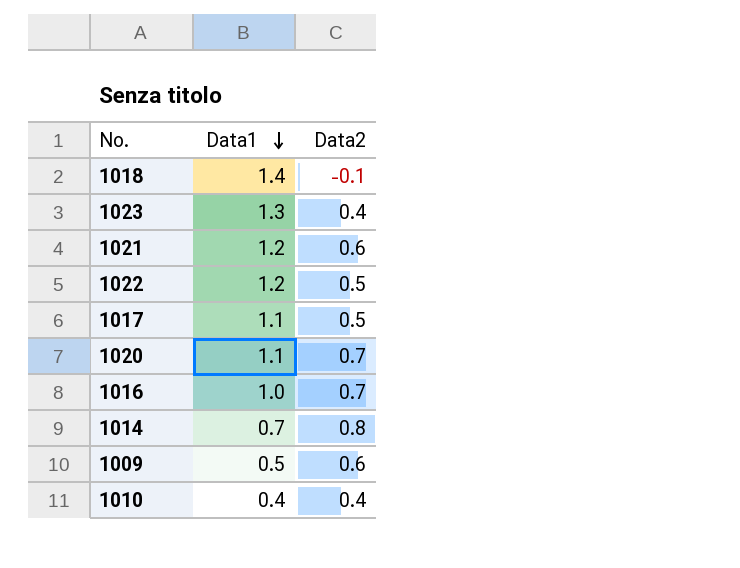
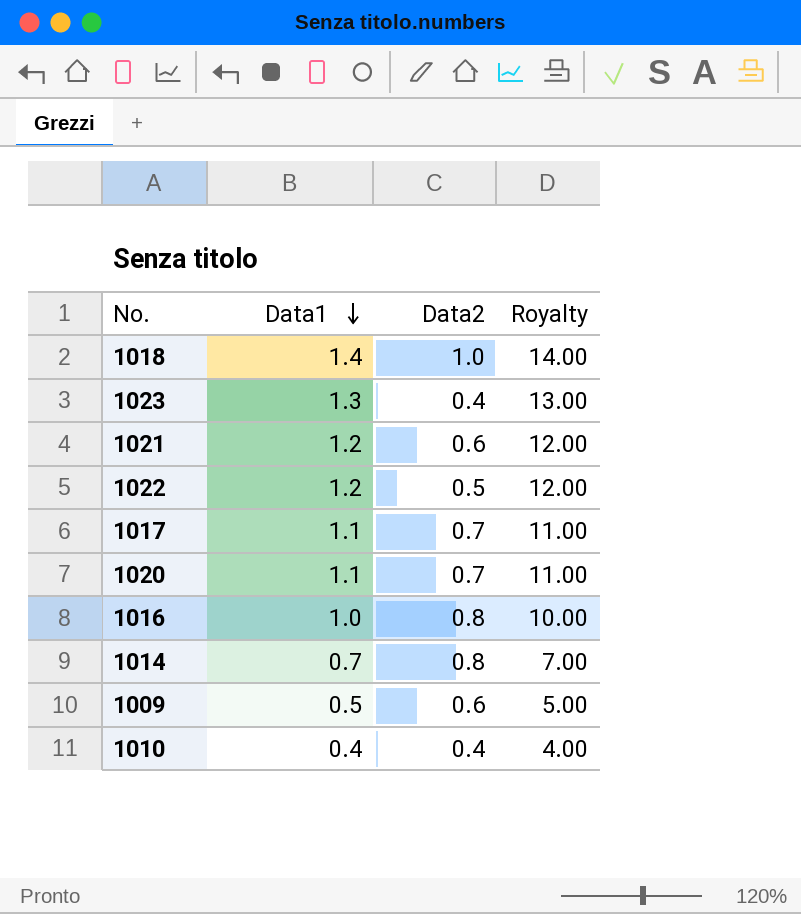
column Royalty | formula: none -> [Data1] * 10
1018 | Data2: -0.1 -> 1.0
1017 | Data2: 0.5 -> 0.7
1016 | Data2: 0.7 -> 0.8

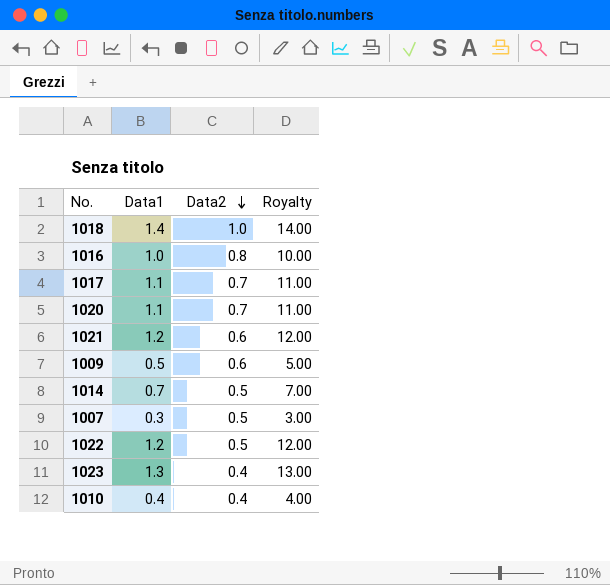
row order: Data1 descending -> Data2 descending
1014 | Data2: 0.8 -> 0.5
row 1007: none -> 0.3 | 0.5 | 3.00

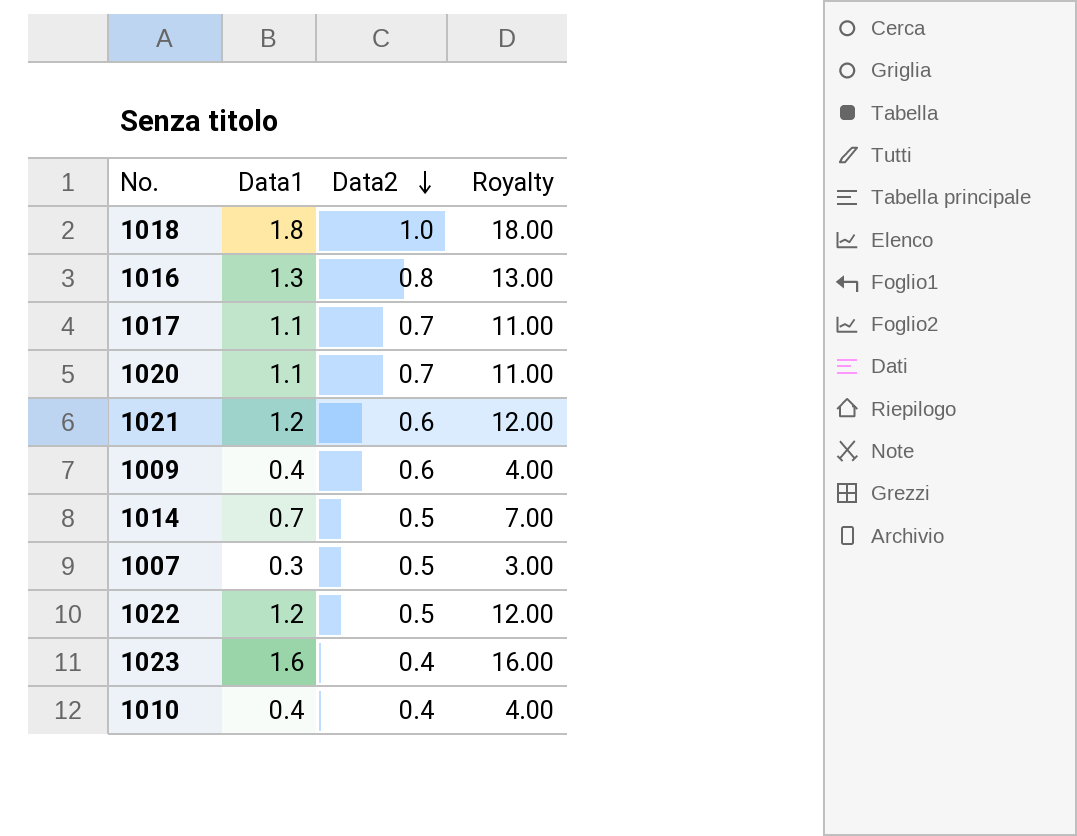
1018 | Data1: 1.4 -> 1.8
1018 | Royalty: 14.00 -> 18.00
1016 | Data1: 1.0 -> 1.3
1016 | Royalty: 10.00 -> 13.00
1009 | Data1: 0.5 -> 0.4
1009 | Royalty: 5.00 -> 4.00
1023 | Data1: 1.3 -> 1.6
1023 | Royalty: 13.00 -> 16.00

